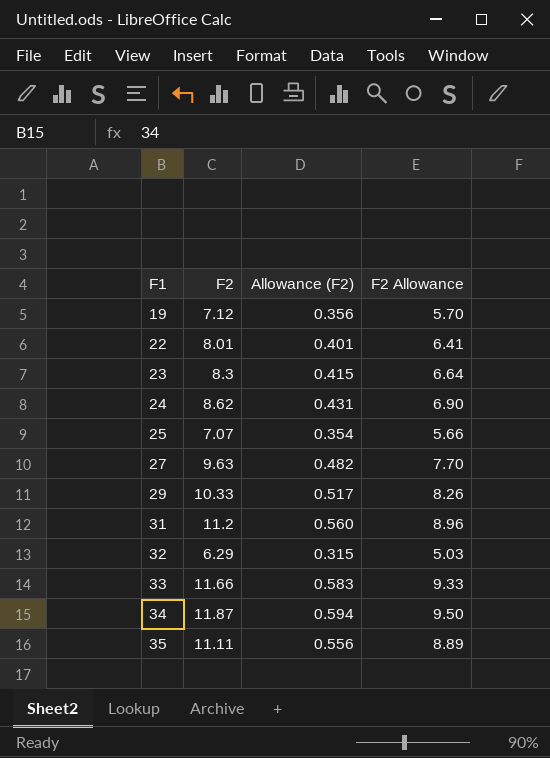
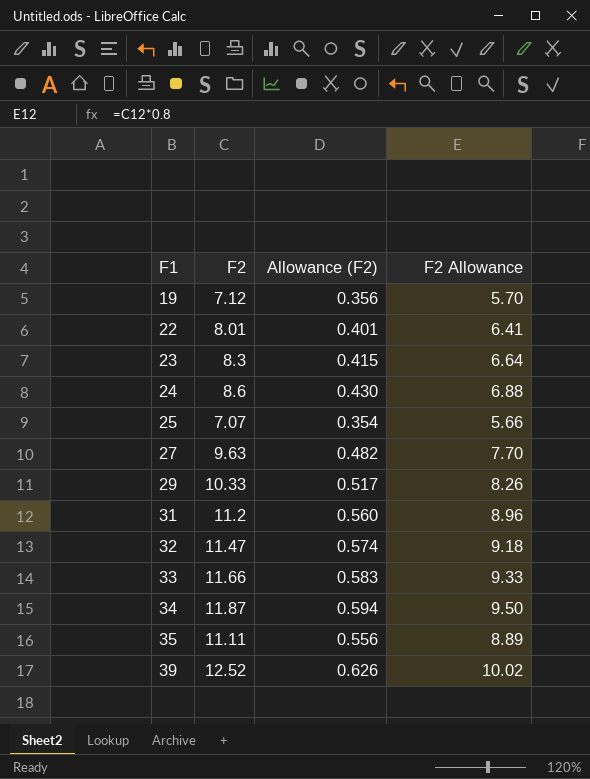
24 | F2: 8.62 -> 8.6
24 | Allowance (F2): 0.431 -> 0.430
24 | F2 Allowance: 6.90 -> 6.88
32 | F2: 6.29 -> 11.47
32 | Allowance (F2): 0.315 -> 0.574
32 | F2 Allowance: 5.03 -> 9.18
row 39: none -> 12.52 | 0.626 | 10.02

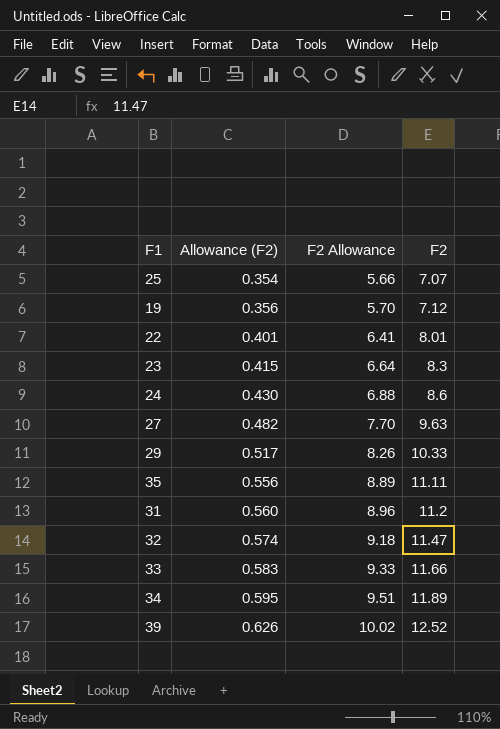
row order: F1 ascending -> Allowance (F2) ascending
column F2 | position: 2 -> 4
34 | Allowance (F2): 0.594 -> 0.595
34 | F2 Allowance: 9.50 -> 9.51
34 | F2: 11.87 -> 11.89

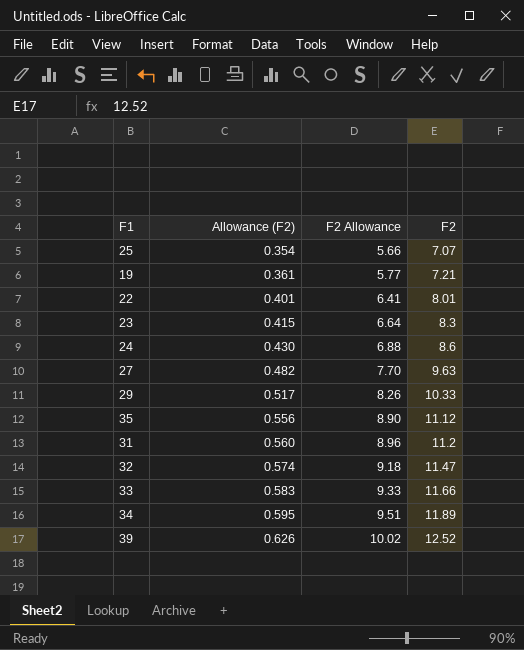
19 | Allowance (F2): 0.356 -> 0.361
19 | F2 Allowance: 5.70 -> 5.77
19 | F2: 7.12 -> 7.21
35 | F2 Allowance: 8.89 -> 8.90
35 | F2: 11.11 -> 11.12

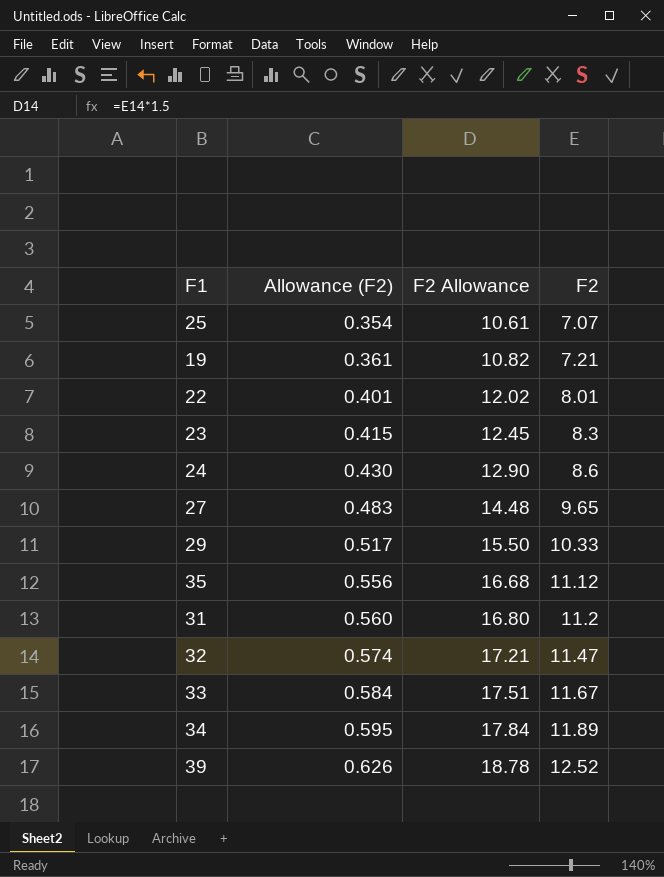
column F2 Allowance | formula: [F2] * 0.8 -> [F2] * 1.5
27 | Allowance (F2): 0.482 -> 0.483
27 | F2: 9.63 -> 9.65
33 | Allowance (F2): 0.583 -> 0.584
33 | F2: 11.66 -> 11.67

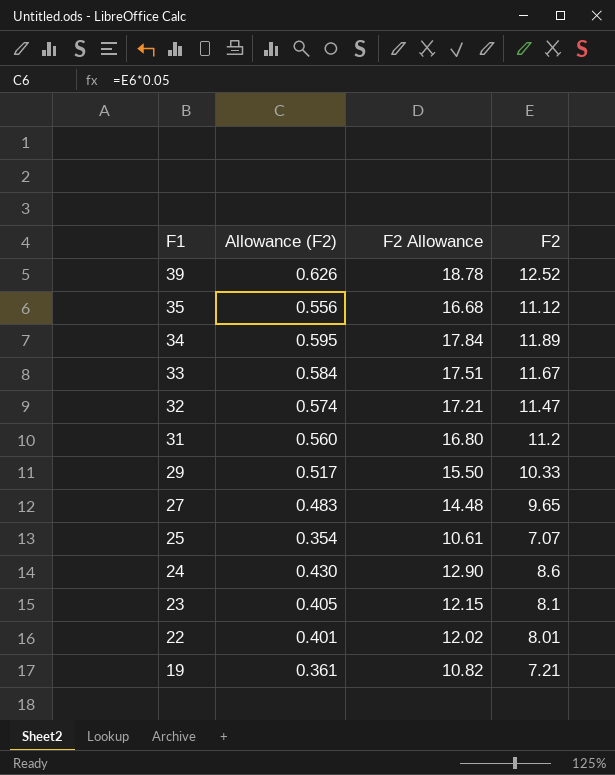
row order: Allowance (F2) ascending -> F1 descending
23 | Allowance (F2): 0.415 -> 0.405
23 | F2 Allowance: 12.45 -> 12.15
23 | F2: 8.3 -> 8.1

